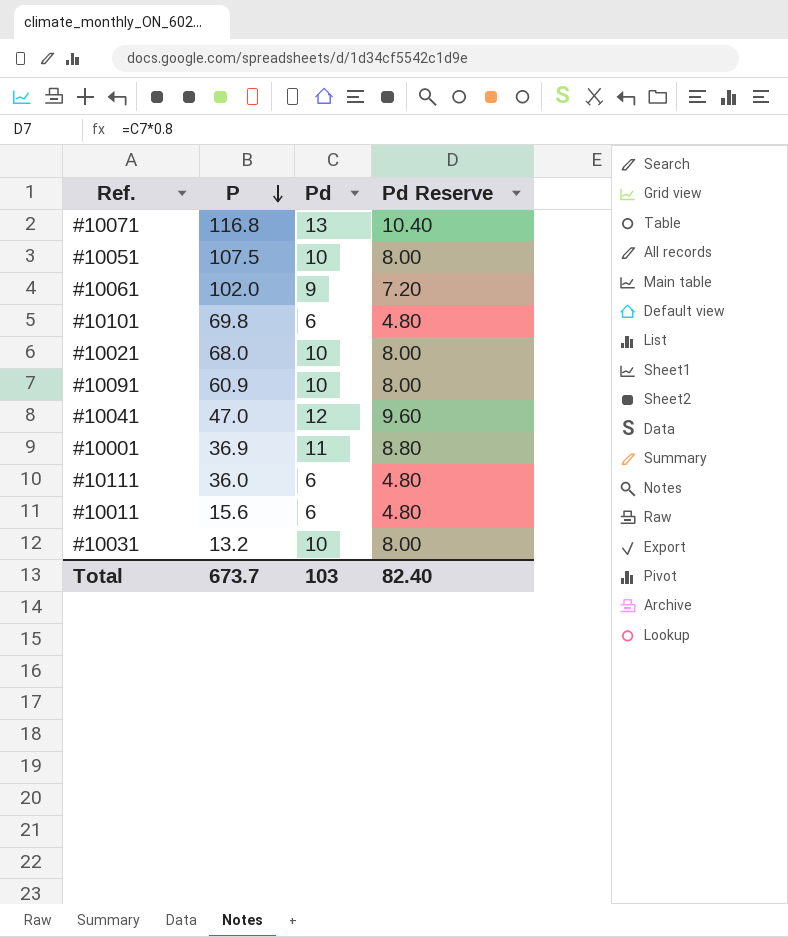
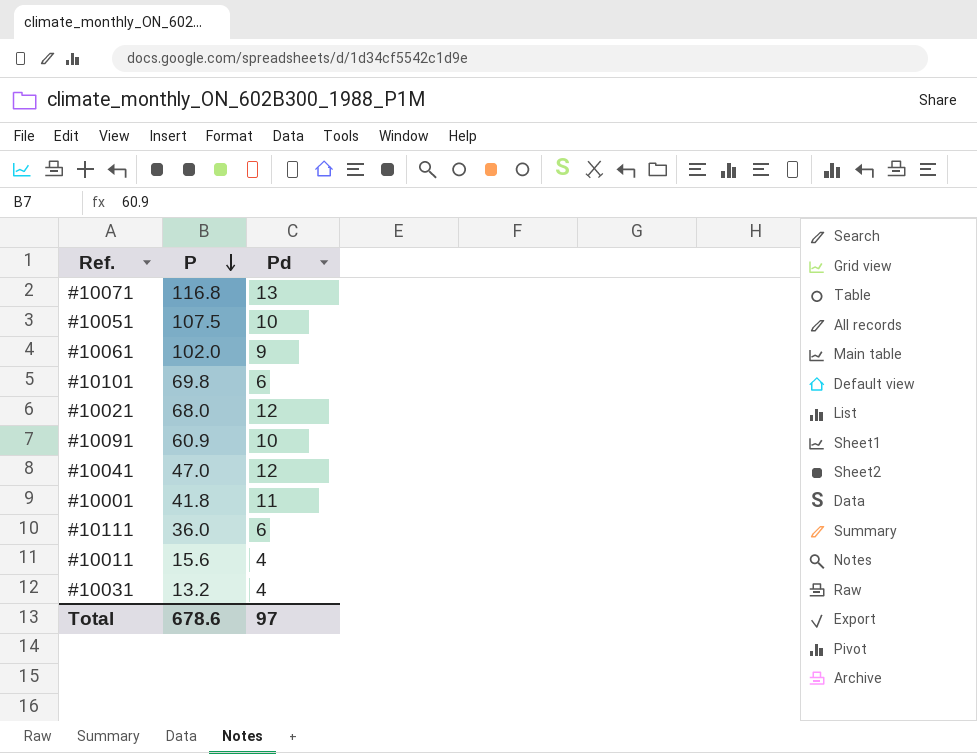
column Pd Reserve | formula: [Pd] * 0.8 -> none
#10021 | Pd: 10 -> 12
#10001 | P: 36.9 -> 41.8
#10011 | Pd: 6 -> 4
#10031 | Pd: 10 -> 4
Total | P: 673.7 -> 678.6
Total | Pd: 103 -> 97

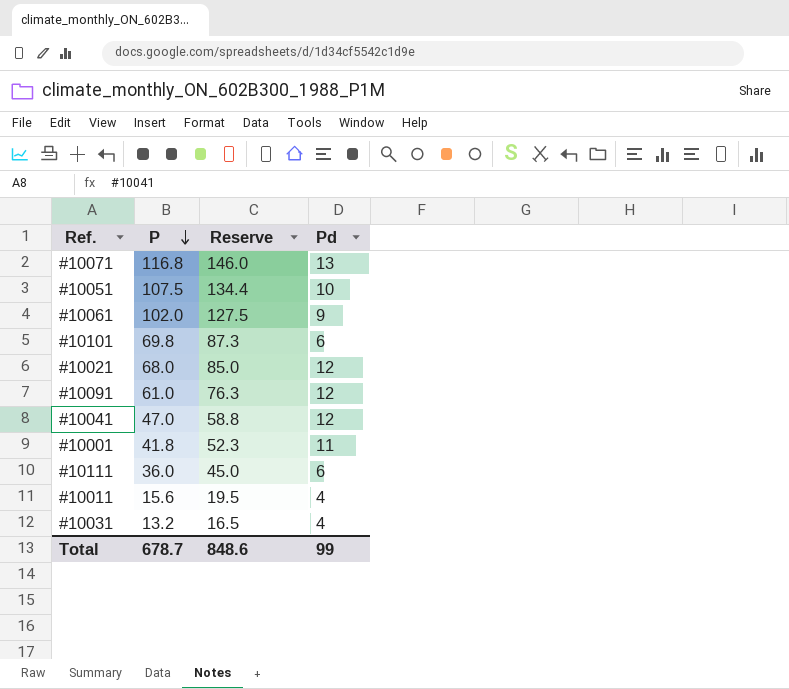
column Reserve | formula: none -> [P] * 1.25
#10091 | P: 60.9 -> 61.0
#10091 | Pd: 10 -> 12
Total | P: 678.6 -> 678.7
Total | Pd: 97 -> 99

